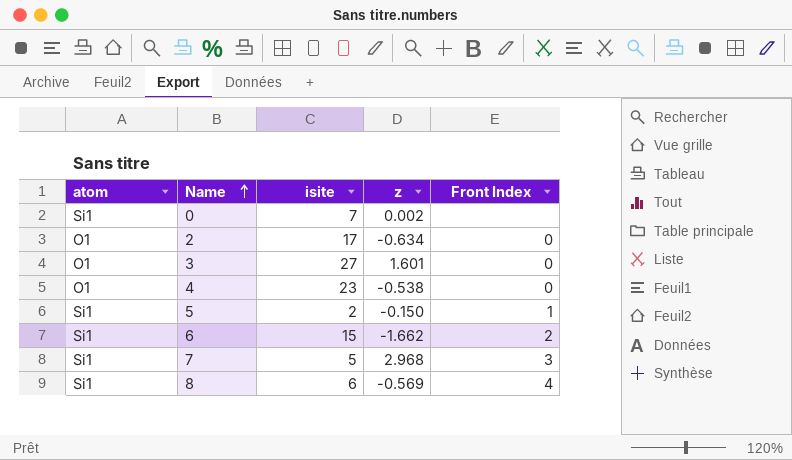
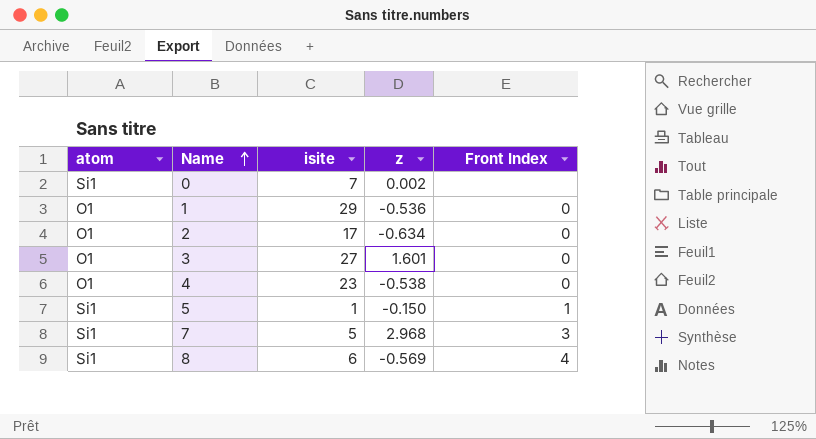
row 6: Si1 | 15 | -1.662 | 2 -> none
row 1: none -> O1 | 29 | -0.536 | 0
5 | isite: 2 -> 1

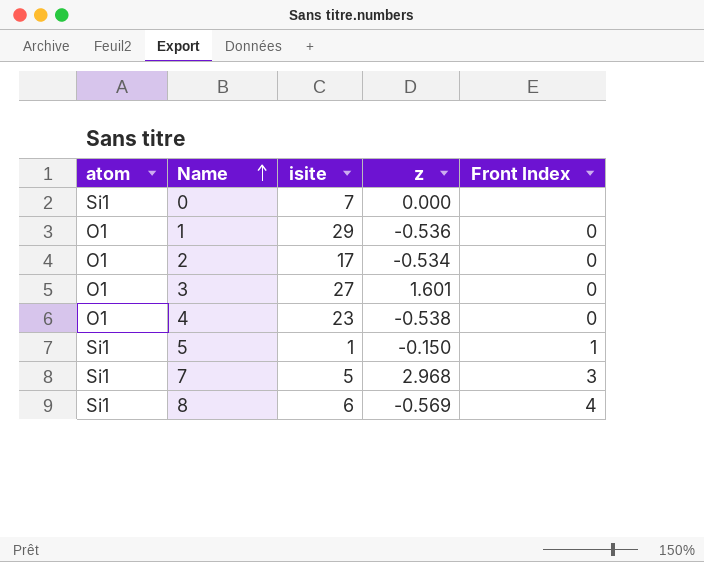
0 | z: 0.002 -> 0.000
2 | z: -0.634 -> -0.534

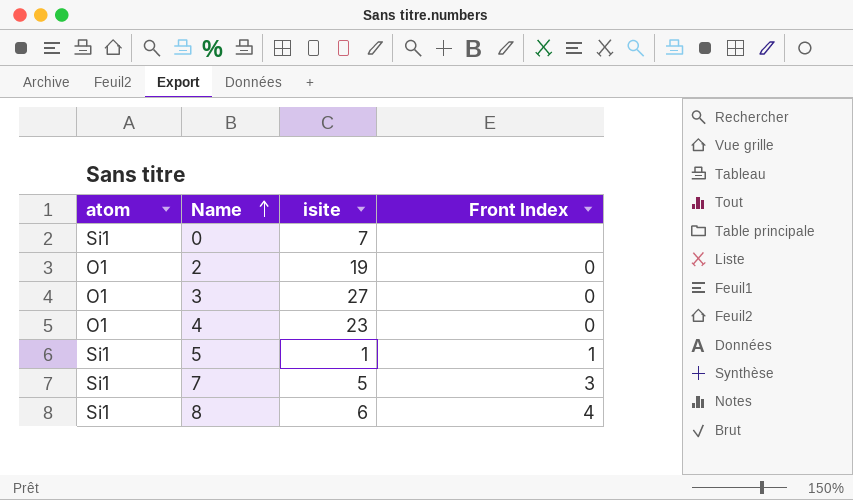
column z | position: 4 -> none
row 1: O1 | 29 | -0.536 | 0 -> none
2 | isite: 17 -> 19

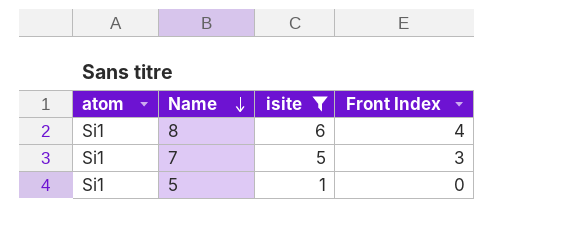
filter: none -> isite <= 6
row order: Name ascending -> Name descending
5 | Front Index: 1 -> 0

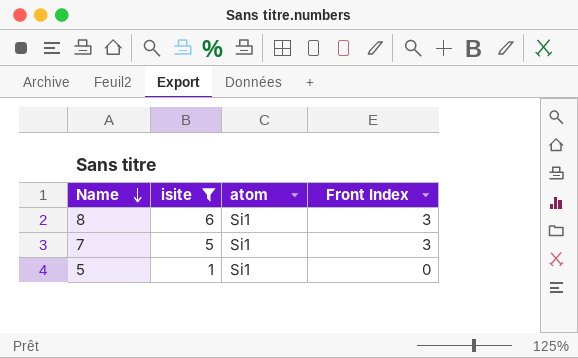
column atom | position: 1 -> 3
8 | Front Index: 4 -> 3

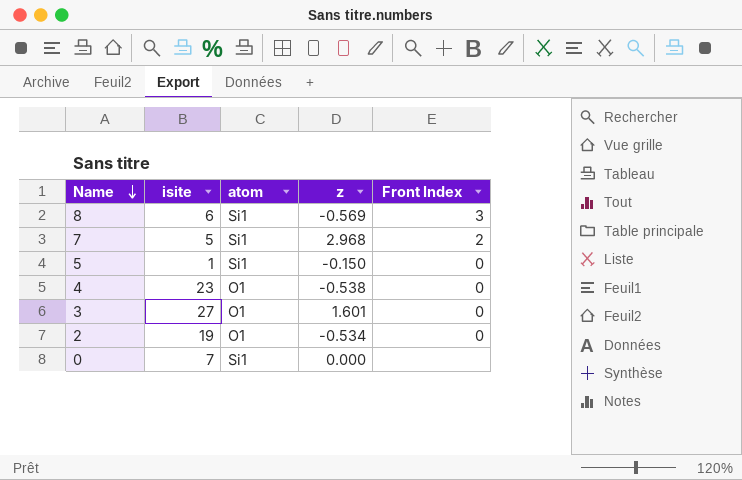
filter: isite <= 6 -> none
column z | position: none -> 4
7 | Front Index: 3 -> 2

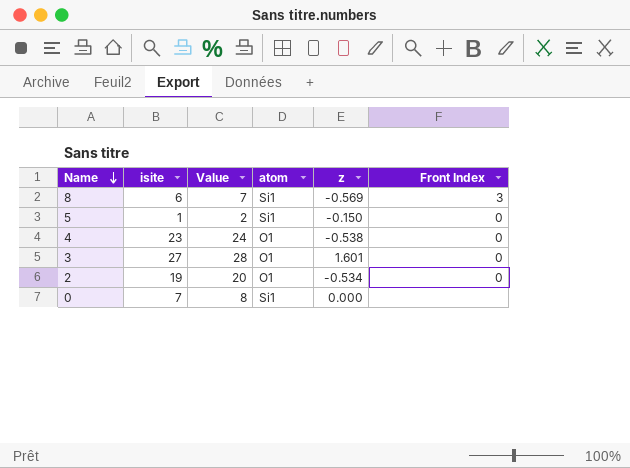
column Value | formula: none -> [isite] + 1
row 7: 5 | Si1 | 2.968 | 2 -> none

